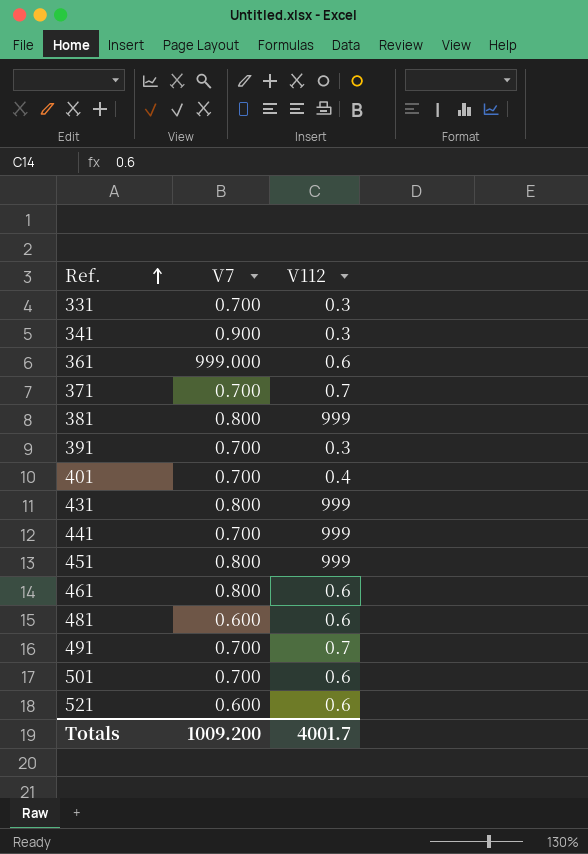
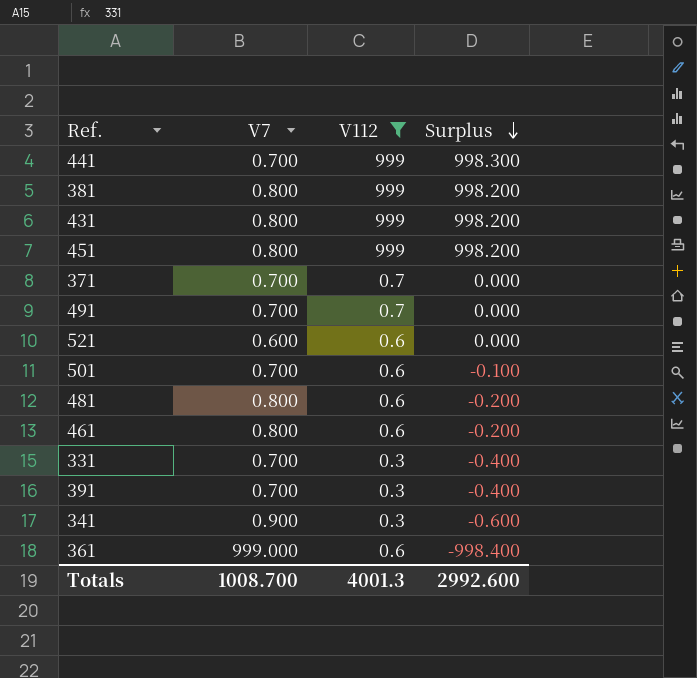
filter: none -> V112 != 0.4
row order: Ref. ascending -> Surplus descending
column Surplus | formula: none -> [V112] - [V7]
481 | V7: 0.600 -> 0.800
Totals | V7: 1009.200 -> 1008.700
Totals | V112: 4001.7 -> 4001.3

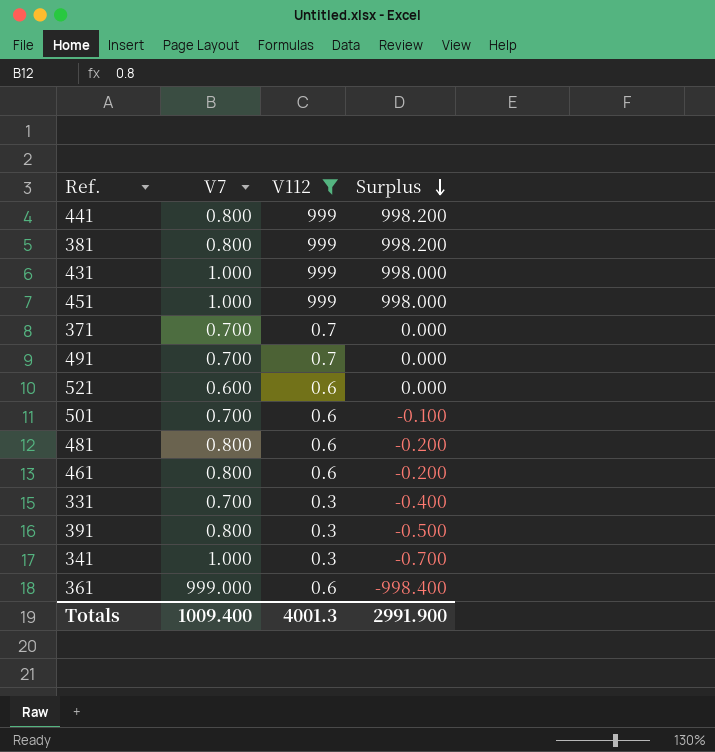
441 | V7: 0.700 -> 0.800
441 | Surplus: 998.300 -> 998.200
431 | V7: 0.800 -> 1.000
431 | Surplus: 998.200 -> 998.000
451 | V7: 0.800 -> 1.000
451 | Surplus: 998.200 -> 998.000
391 | V7: 0.700 -> 0.800
391 | Surplus: -0.400 -> -0.500
341 | V7: 0.900 -> 1.000
341 | Surplus: -0.600 -> -0.700
Totals | V7: 1008.700 -> 1009.400
Totals | Surplus: 2992.600 -> 2991.900

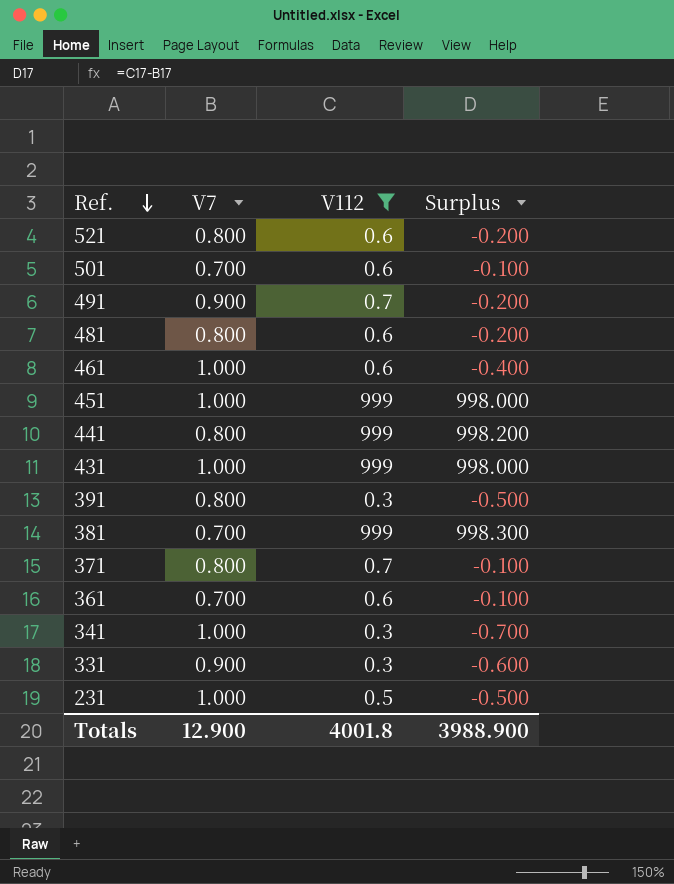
row order: Surplus descending -> Ref. descending
521 | V7: 0.600 -> 0.800
521 | Surplus: 0.000 -> -0.200
491 | V7: 0.700 -> 0.900
491 | Surplus: 0.000 -> -0.200
461 | V7: 0.800 -> 1.000
461 | Surplus: -0.200 -> -0.400
381 | V7: 0.800 -> 0.700
381 | Surplus: 998.200 -> 998.300
371 | V7: 0.700 -> 0.800
371 | Surplus: 0.000 -> -0.100
361 | V7: 999.000 -> 0.700
361 | Surplus: -998.400 -> -0.100
331 | V7: 0.700 -> 0.900
331 | Surplus: -0.400 -> -0.600
row 231: none -> 1.000 | 0.5 | -0.500
Totals | V7: 1009.400 -> 12.900
Totals | V112: 4001.3 -> 4001.8
Totals | Surplus: 2991.900 -> 3988.900

